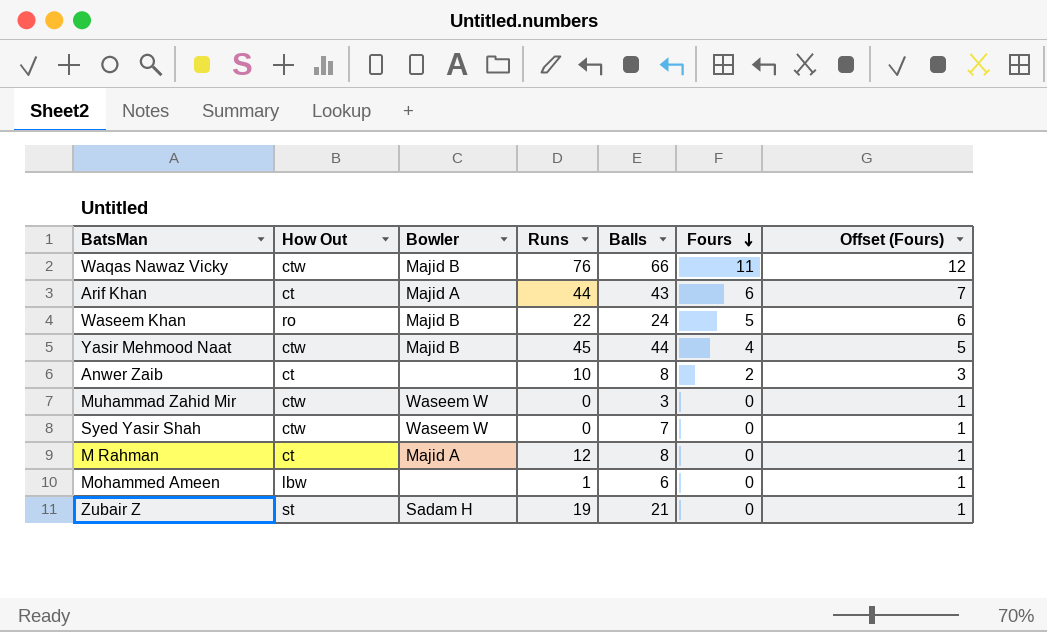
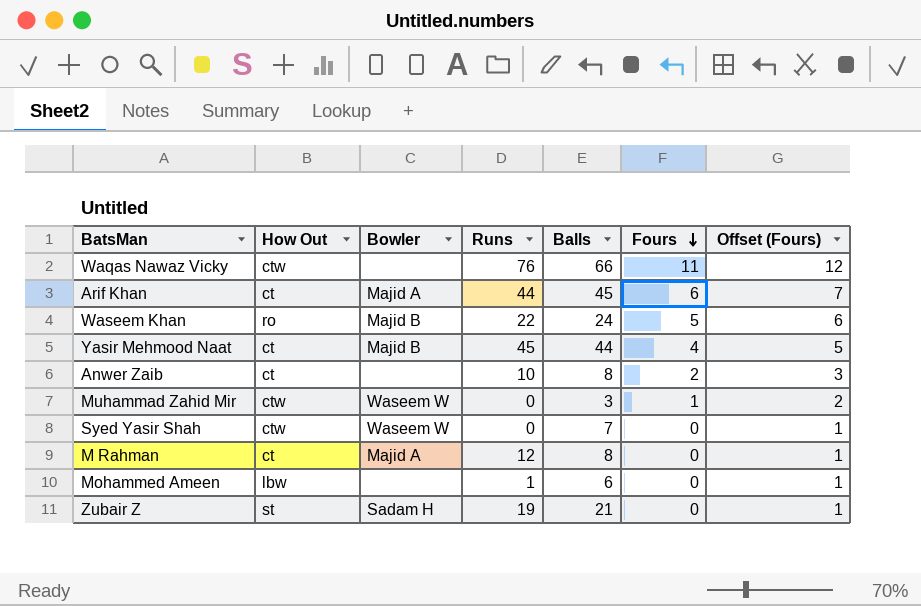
Waqas Nawaz Vicky | Bowler: Majid B -> none
Arif Khan | Balls: 43 -> 45
Yasir Mehmood Naat | How Out: ctw -> ct
Muhammad Zahid Mir | Fours: 0 -> 1
Muhammad Zahid Mir | Offset (Fours): 1 -> 2

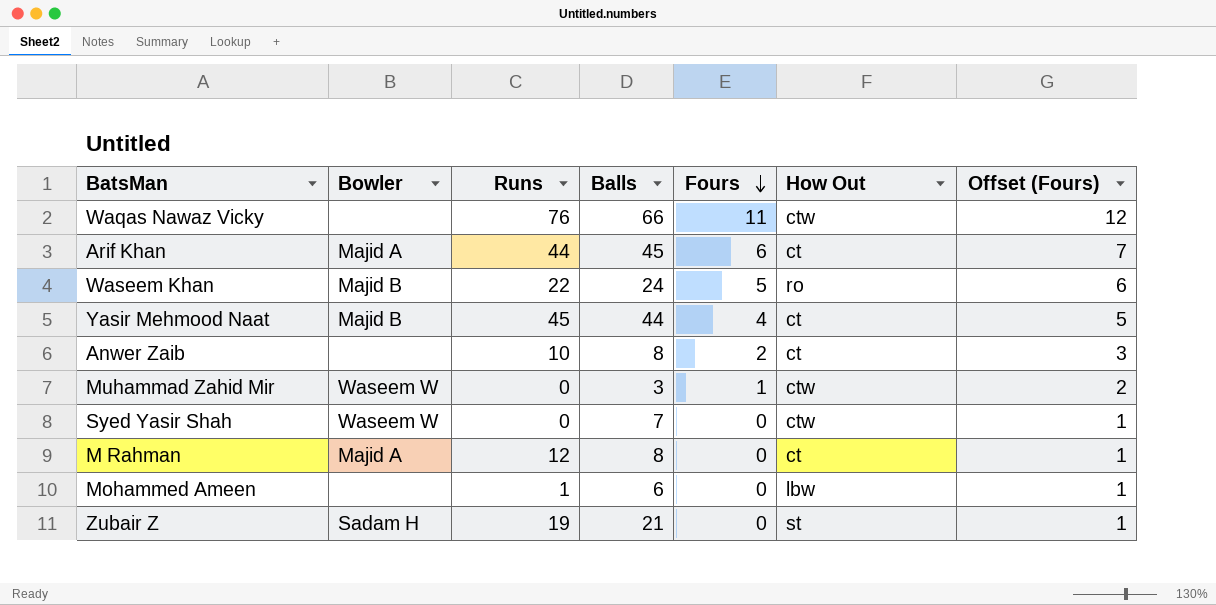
column How Out | position: 2 -> 6

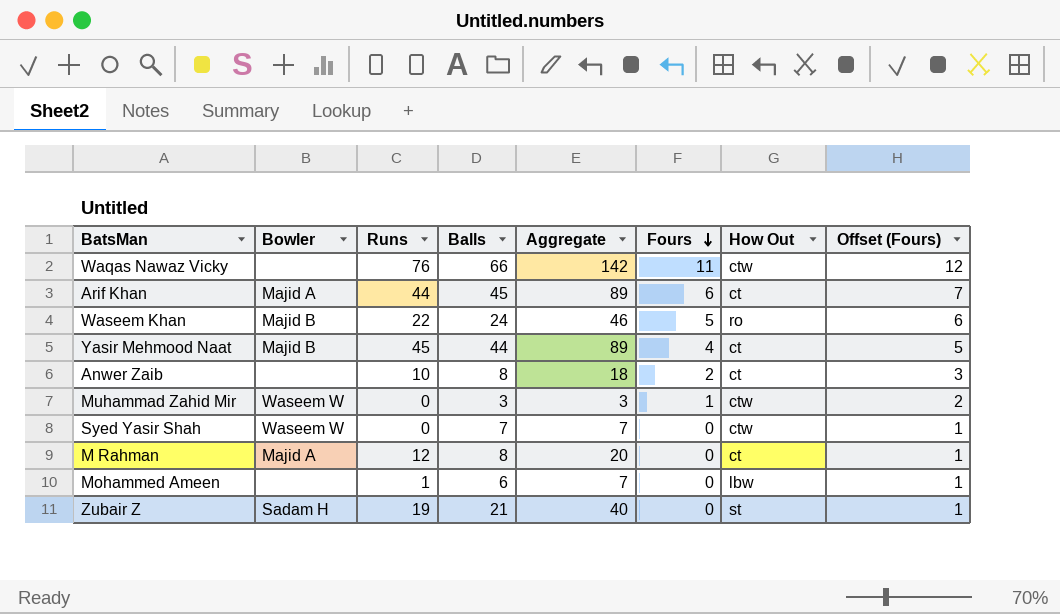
column Aggregate | formula: none -> [Runs] + [Balls]

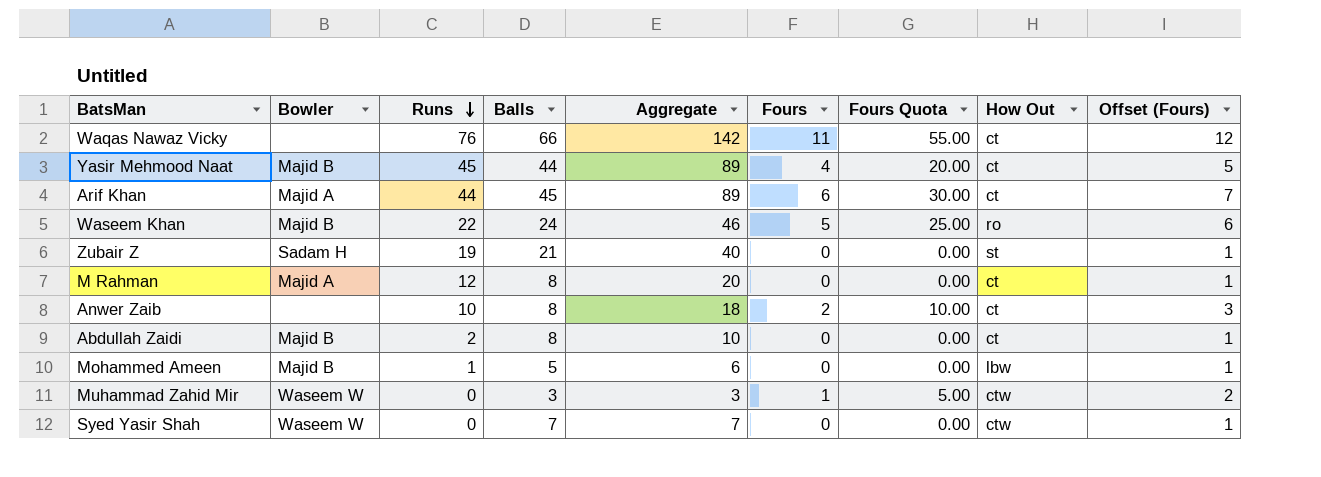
row order: Fours descending -> Runs descending
column Fours Quota | formula: none -> [Fours] * 5
Waqas Nawaz Vicky | How Out: ctw -> ct
row Abdullah Zaidi: none -> Majid B | 2 | 8 | 10 | 0 | 0.00 | ct | 1
Mohammed Ameen | Bowler: none -> Majid B
Mohammed Ameen | Balls: 6 -> 5
Mohammed Ameen | Aggregate: 7 -> 6

